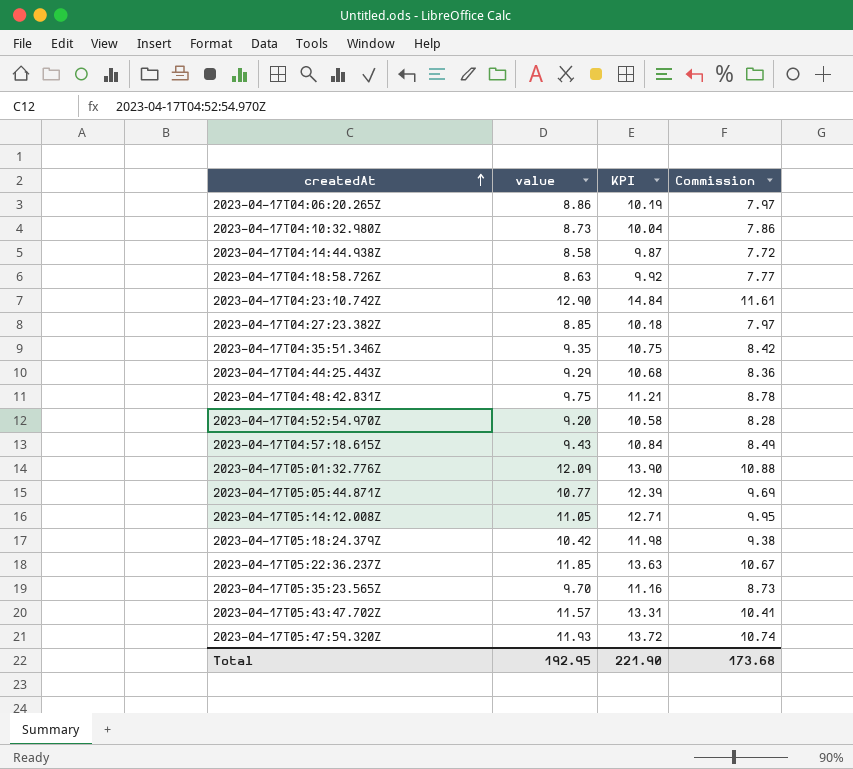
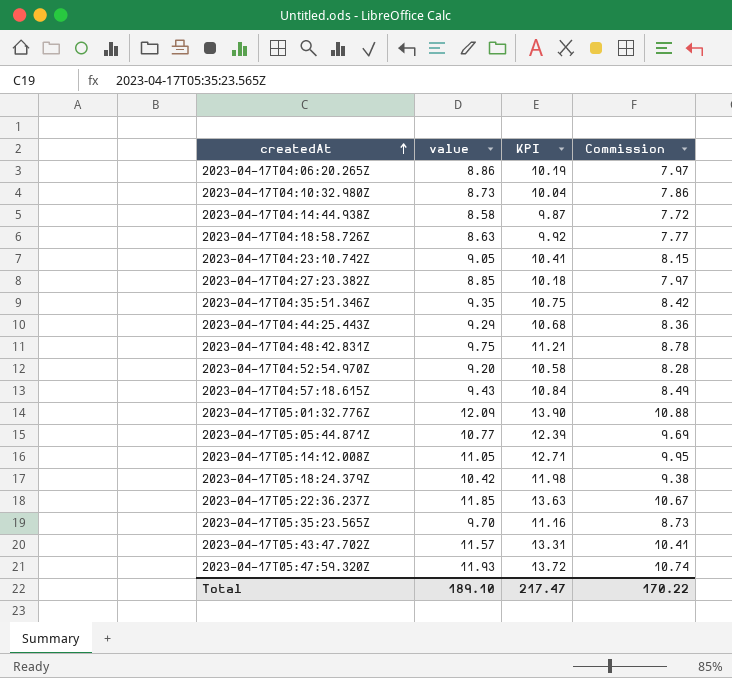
2023-04-17T04:23:10.742Z | value: 12.90 -> 9.05
2023-04-17T04:23:10.742Z | KPI: 14.84 -> 10.41
2023-04-17T04:23:10.742Z | Commission: 11.61 -> 8.15
Total | value: 192.95 -> 189.10
Total | KPI: 221.90 -> 217.47
Total | Commission: 173.68 -> 170.22

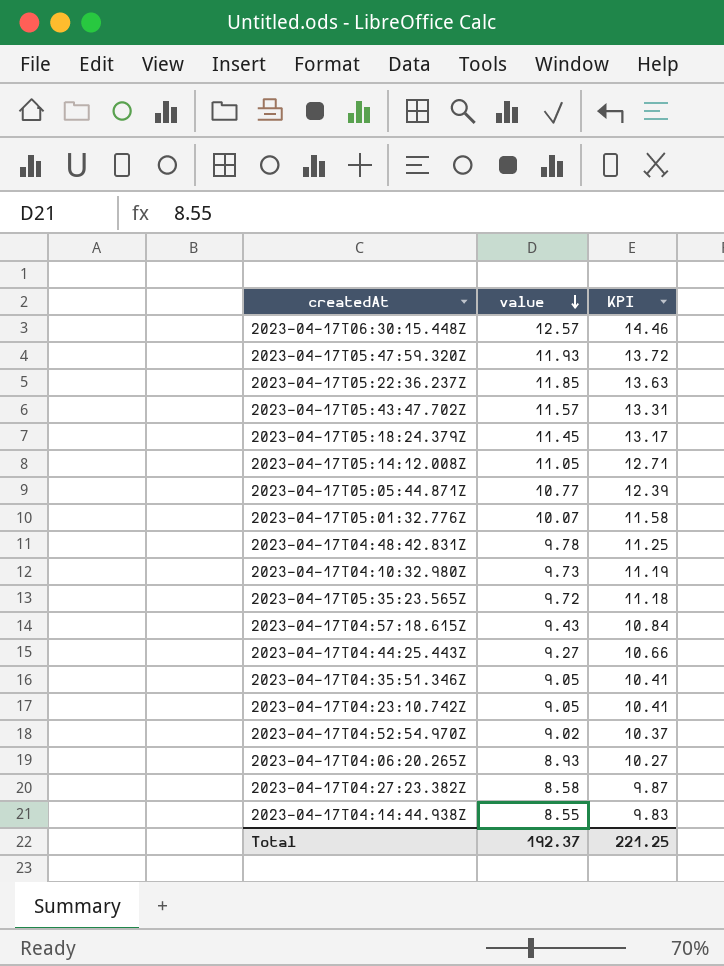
row order: createdAt ascending -> value descending
column Commission | formula: [value] * 0.9 -> none
row 2023-04-17T04:18:58.726Z: 8.63 | 9.92 | 7.77 -> none
row 2023-04-17T06:30:15.448Z: none -> 12.57 | 14.46
2023-04-17T05:18:24.379Z | value: 10.42 -> 11.45
2023-04-17T05:18:24.379Z | KPI: 11.98 -> 13.17
2023-04-17T05:01:32.776Z | value: 12.09 -> 10.07
2023-04-17T05:01:32.776Z | KPI: 13.90 -> 11.58
2023-04-17T04:48:42.831Z | value: 9.75 -> 9.78
2023-04-17T04:48:42.831Z | KPI: 11.21 -> 11.25
2023-04-17T04:10:32.980Z | value: 8.73 -> 9.73
2023-04-17T04:10:32.980Z | KPI: 10.04 -> 11.19
2023-04-17T05:35:23.565Z | value: 9.70 -> 9.72
2023-04-17T05:35:23.565Z | KPI: 11.16 -> 11.18
2023-04-17T04:44:25.443Z | value: 9.29 -> 9.27
2023-04-17T04:44:25.443Z | KPI: 10.68 -> 10.66
2023-04-17T04:35:51.346Z | value: 9.35 -> 9.05
2023-04-17T04:35:51.346Z | KPI: 10.75 -> 10.41
2023-04-17T04:52:54.970Z | value: 9.20 -> 9.02
2023-04-17T04:52:54.970Z | KPI: 10.58 -> 10.37
2023-04-17T04:06:20.265Z | value: 8.86 -> 8.93
2023-04-17T04:06:20.265Z | KPI: 10.19 -> 10.27
2023-04-17T04:27:23.382Z | value: 8.85 -> 8.58
2023-04-17T04:27:23.382Z | KPI: 10.18 -> 9.87
2023-04-17T04:14:44.938Z | value: 8.58 -> 8.55
2023-04-17T04:14:44.938Z | KPI: 9.87 -> 9.83
Total | value: 189.10 -> 192.37
Total | KPI: 217.47 -> 221.25

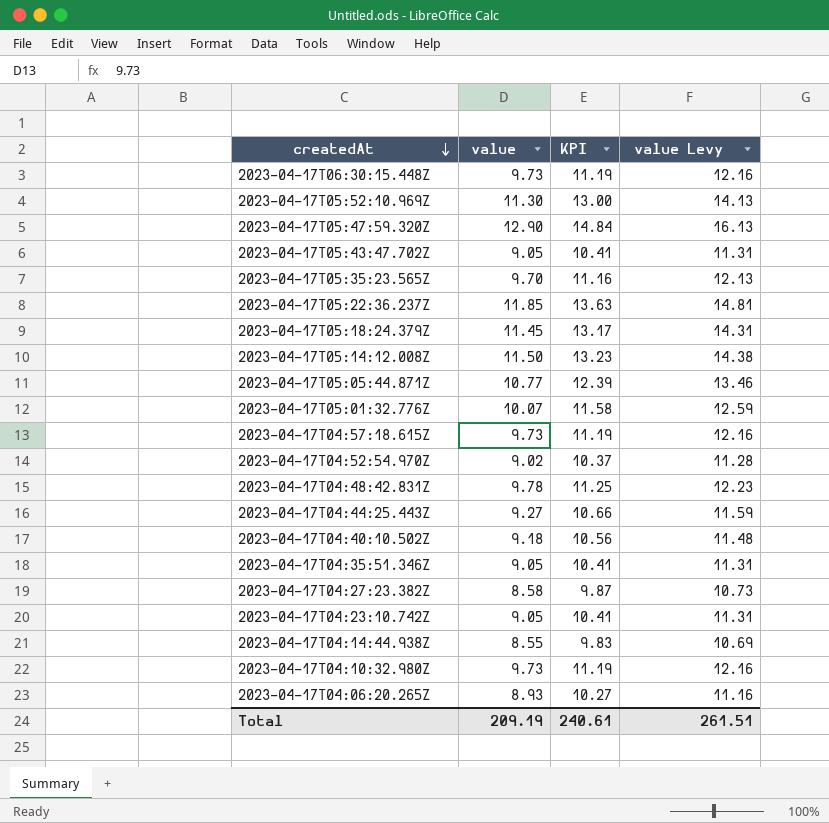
row order: value descending -> createdAt descending
column value Levy | formula: none -> [value] * 1.25
2023-04-17T06:30:15.448Z | value: 12.57 -> 9.73
2023-04-17T06:30:15.448Z | KPI: 14.46 -> 11.19
row 2023-04-17T05:52:10.969Z: none -> 11.30 | 13.00 | 14.13
2023-04-17T05:47:59.320Z | value: 11.93 -> 12.90
2023-04-17T05:47:59.320Z | KPI: 13.72 -> 14.84
2023-04-17T05:43:47.702Z | value: 11.57 -> 9.05
2023-04-17T05:43:47.702Z | KPI: 13.31 -> 10.41
2023-04-17T05:35:23.565Z | value: 9.72 -> 9.70
2023-04-17T05:35:23.565Z | KPI: 11.18 -> 11.16
2023-04-17T05:14:12.008Z | value: 11.05 -> 11.50
2023-04-17T05:14:12.008Z | KPI: 12.71 -> 13.23
2023-04-17T04:57:18.615Z | value: 9.43 -> 9.73
2023-04-17T04:57:18.615Z | KPI: 10.84 -> 11.19
row 2023-04-17T04:40:10.502Z: none -> 9.18 | 10.56 | 11.48
Total | value: 192.37 -> 209.19
Total | KPI: 221.25 -> 240.61

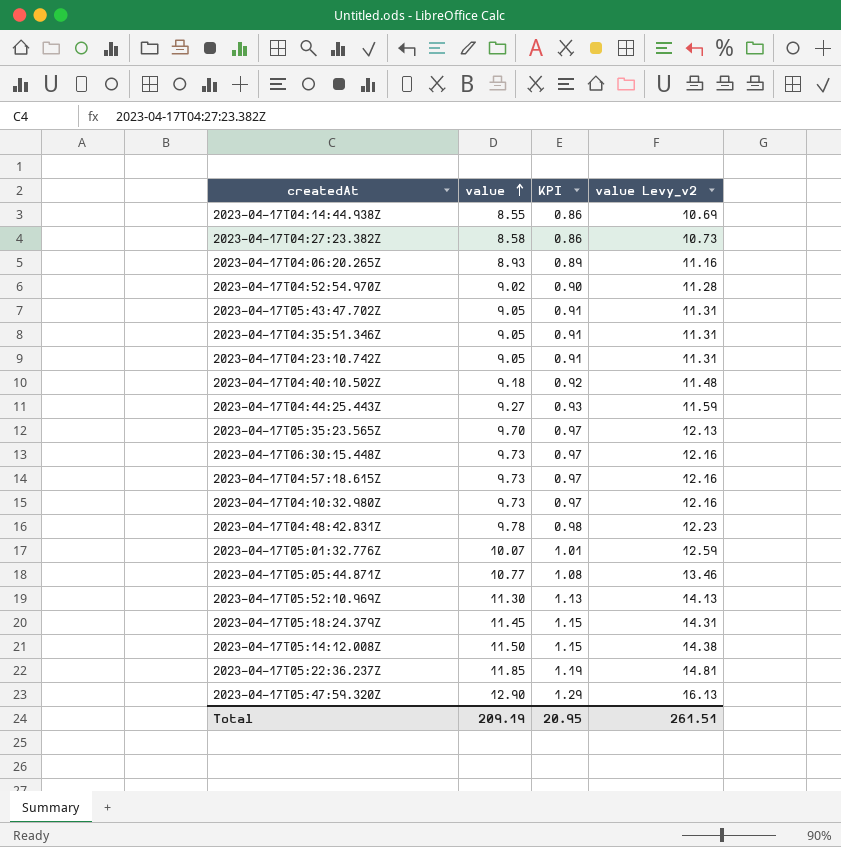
row order: createdAt descending -> value ascending
column KPI | formula: [value] * 1.15 -> [value] * 0.1
column name: value Levy -> value Levy_v2
Total | KPI: 240.61 -> 20.95

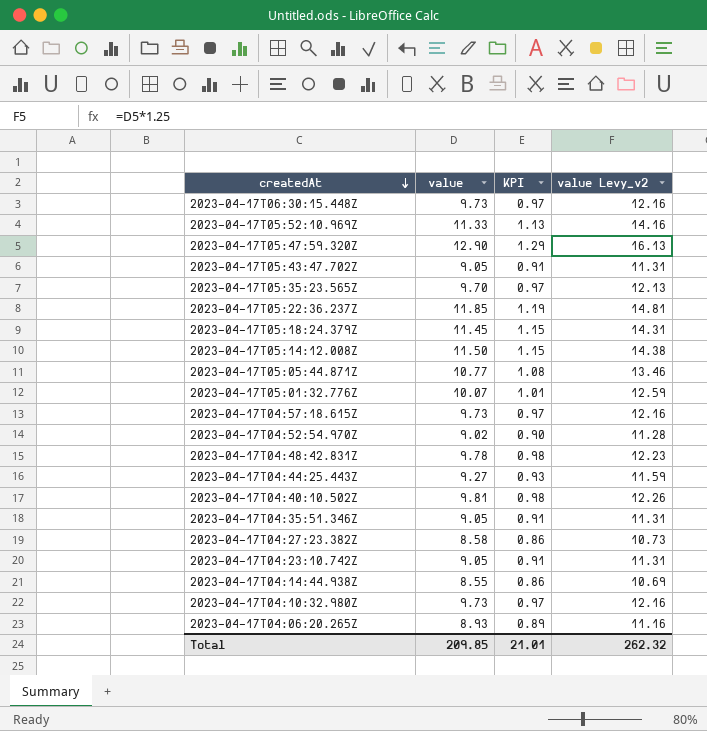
row order: value ascending -> createdAt descending
2023-04-17T05:52:10.969Z | value: 11.30 -> 11.33
2023-04-17T05:52:10.969Z | value Levy_v2: 14.13 -> 14.16
2023-04-17T04:40:10.502Z | value: 9.18 -> 9.81
2023-04-17T04:40:10.502Z | KPI: 0.92 -> 0.98
2023-04-17T04:40:10.502Z | value Levy_v2: 11.48 -> 12.26
Total | value: 209.19 -> 209.85
Total | KPI: 20.95 -> 21.01
Total | value Levy_v2: 261.51 -> 262.32

